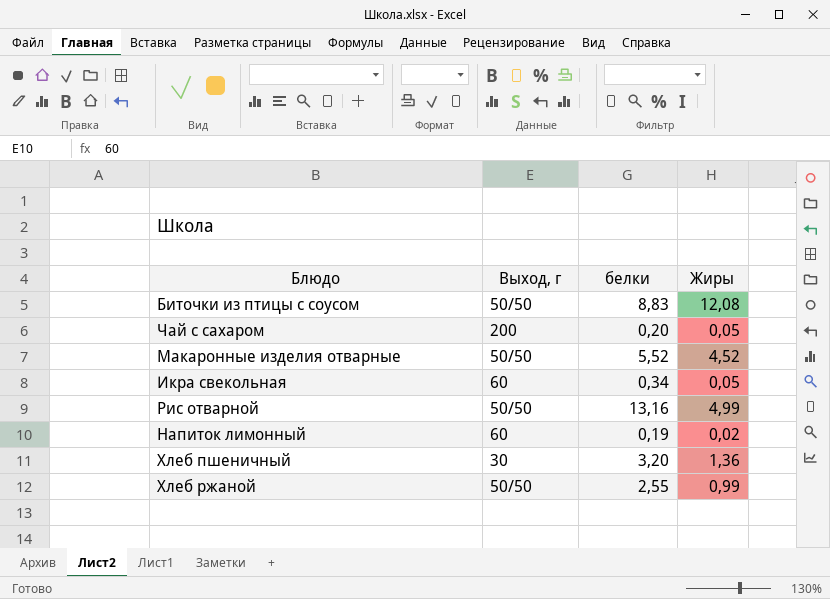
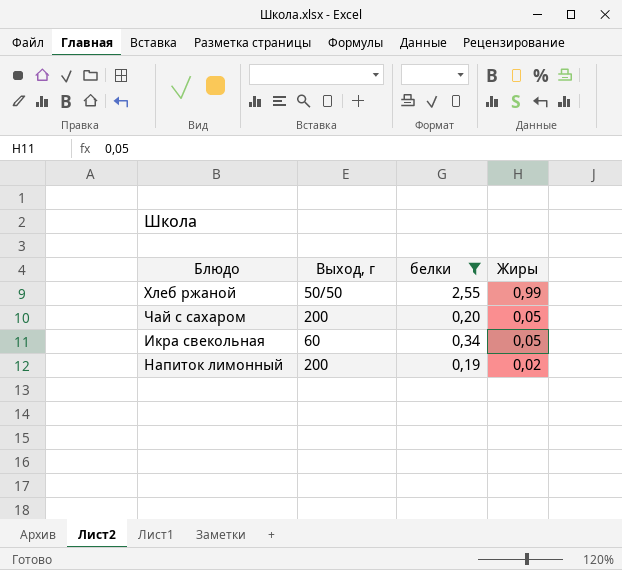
filter: none -> белки <= 2,55
row order: none -> Жиры descending
Напиток лимонный | Выход, г: 60 -> 200

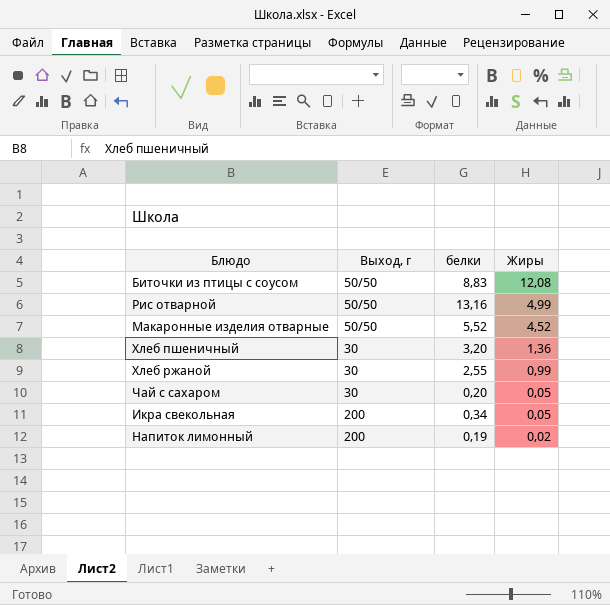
filter: белки <= 2,55 -> none
Хлеб ржаной | Выход, г: 50/50 -> 30
Чай с сахаром | Выход, г: 200 -> 30
Икра свекольная | Выход, г: 60 -> 200

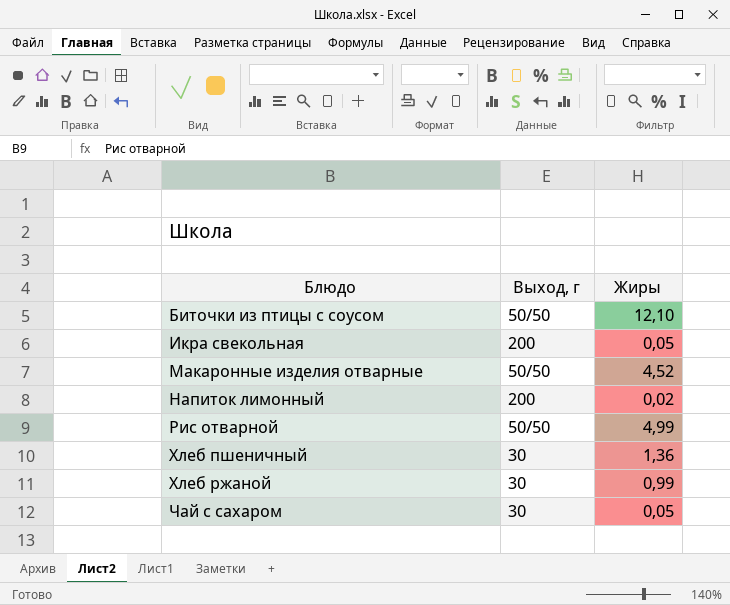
row order: Жиры descending -> Блюдо ascending
column белки | position: 3 -> none
Биточки из птицы с соусом | Жиры: 12,08 -> 12,10

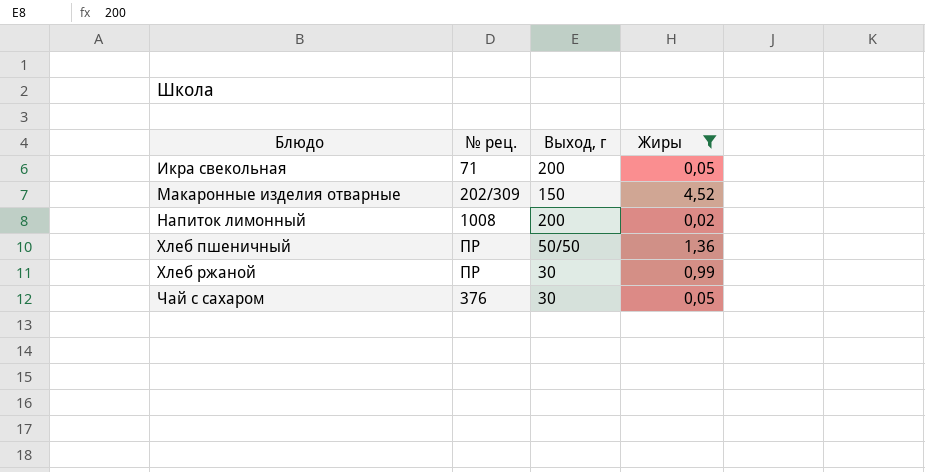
filter: none -> Жиры <= 4,52
column № рец. | position: none -> 2
Макаронные изделия отварные | Выход, г: 50/50 -> 150
Хлеб пшеничный | Выход, г: 30 -> 50/50

